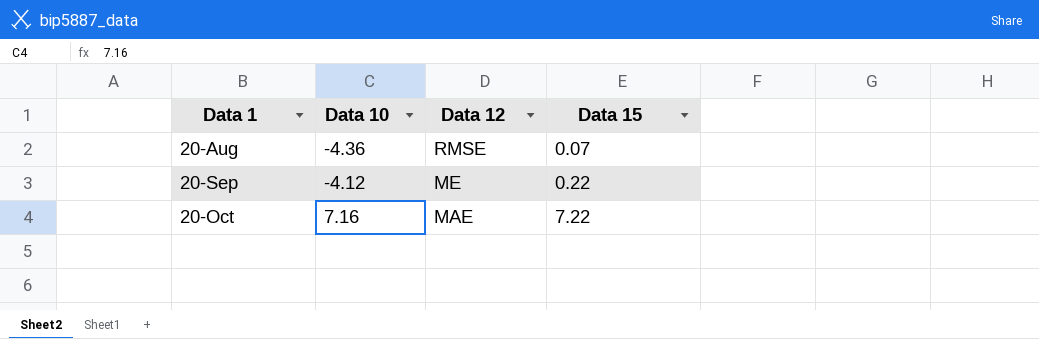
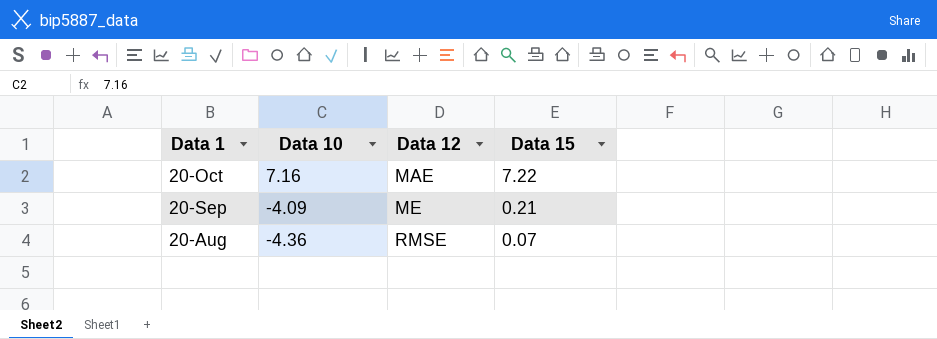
row order: Data 1 ascending -> Data 1 descending
20-Sep | Data 10: -4.12 -> -4.09
20-Sep | Data 15: 0.22 -> 0.21

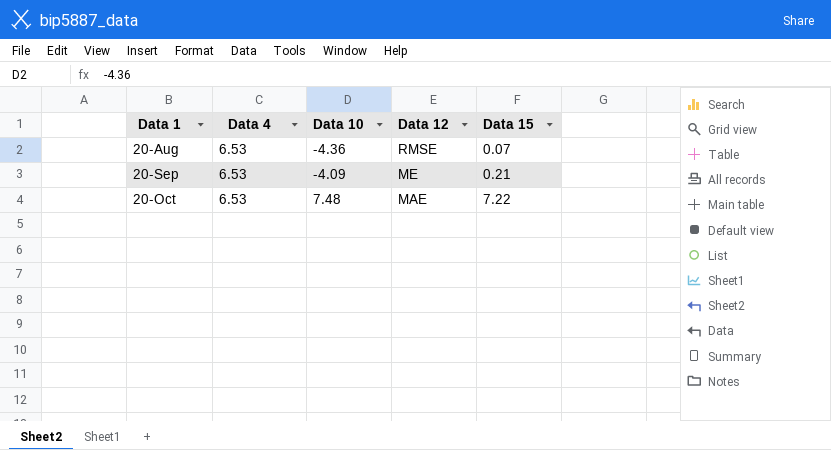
row order: Data 1 descending -> Data 1 ascending
column Data 4 | position: none -> 2
20-Oct | Data 10: 7.16 -> 7.48

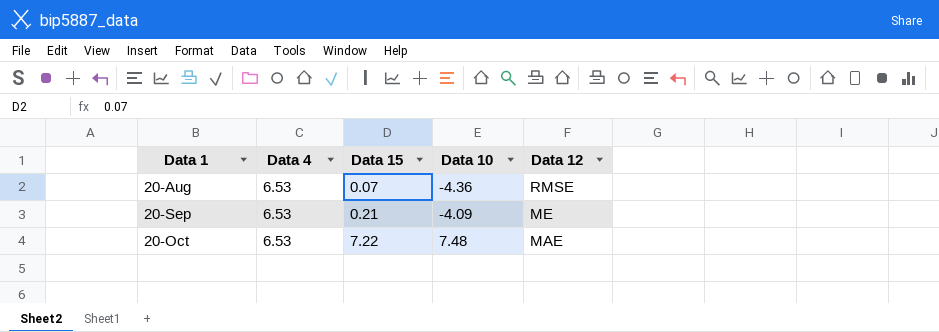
column Data 15 | position: 5 -> 3

